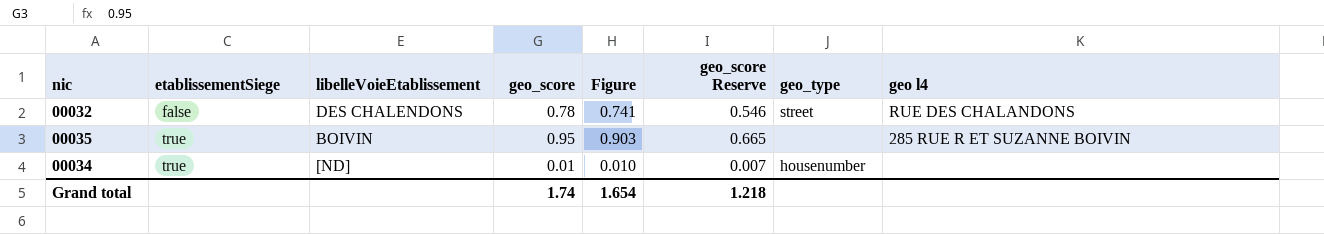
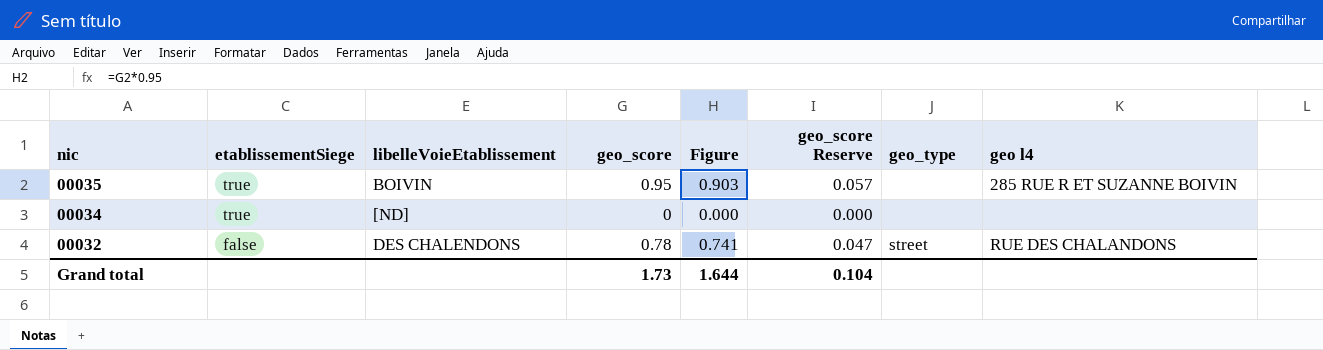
row order: etablissementSiege ascending -> nic descending
column geo_score Reserve | formula: [geo_score] * 0.7 -> [geo_score] * 0.06
00034 | geo_score: 0.01 -> 0
00034 | Figure: 0.010 -> 0.000
00034 | geo_type: housenumber -> none
Grand total | geo_score: 1.74 -> 1.73
Grand total | Figure: 1.654 -> 1.644
Grand total | geo_score Reserve: 1.218 -> 0.104

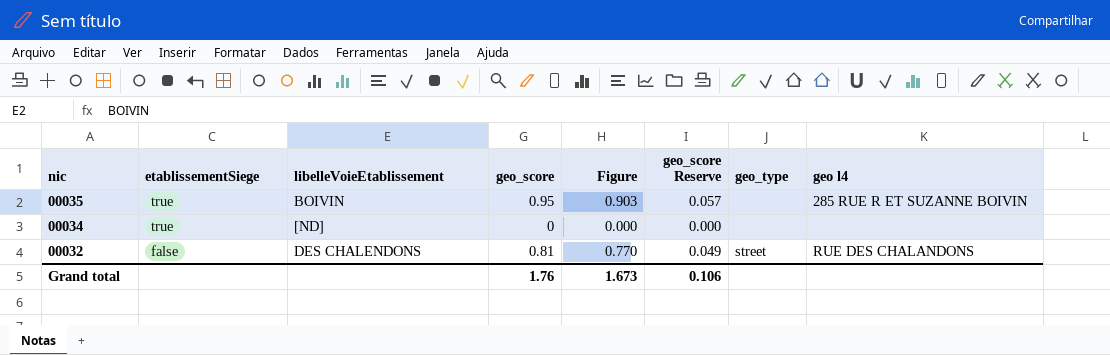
00032 | geo_score: 0.78 -> 0.81
00032 | Figure: 0.741 -> 0.770
00032 | geo_score Reserve: 0.047 -> 0.049
Grand total | geo_score: 1.73 -> 1.76
Grand total | Figure: 1.644 -> 1.673
Grand total | geo_score Reserve: 0.104 -> 0.106

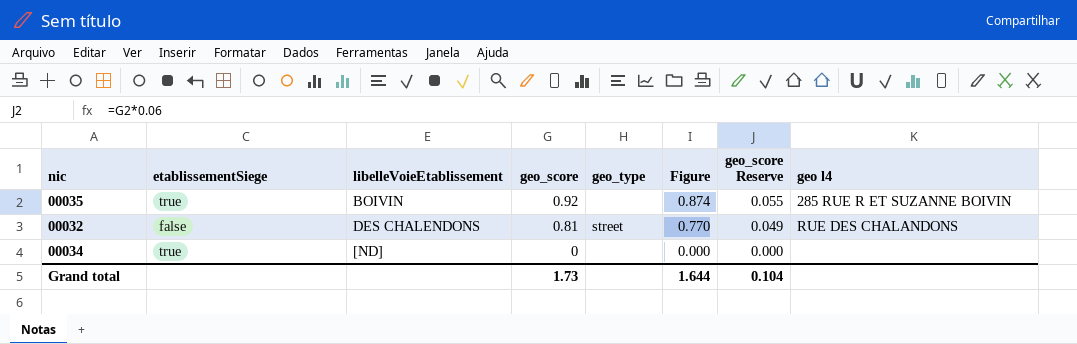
row order: nic descending -> geo_score descending
column geo_type | position: 7 -> 5
00035 | geo_score: 0.95 -> 0.92
00035 | Figure: 0.903 -> 0.874
00035 | geo_score Reserve: 0.057 -> 0.055
Grand total | geo_score: 1.76 -> 1.73
Grand total | Figure: 1.673 -> 1.644
Grand total | geo_score Reserve: 0.106 -> 0.104

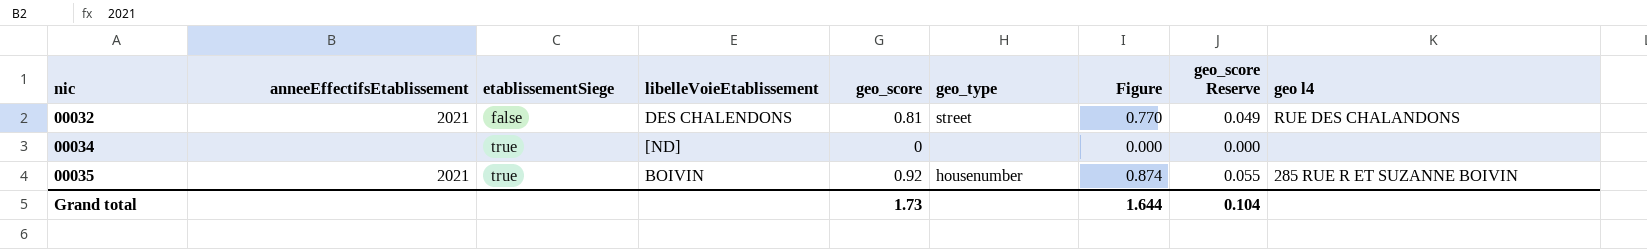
row order: geo_score descending -> nic ascending
column anneeEffectifsEtablissement | position: none -> 2
00035 | geo_type: none -> housenumber

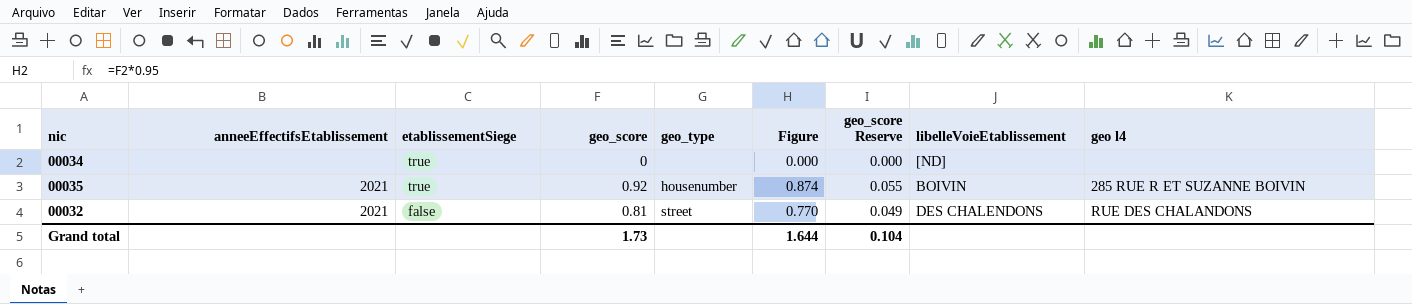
row order: nic ascending -> etablissementSiege descending
column libelleVoieEtablissement | position: 4 -> 8

